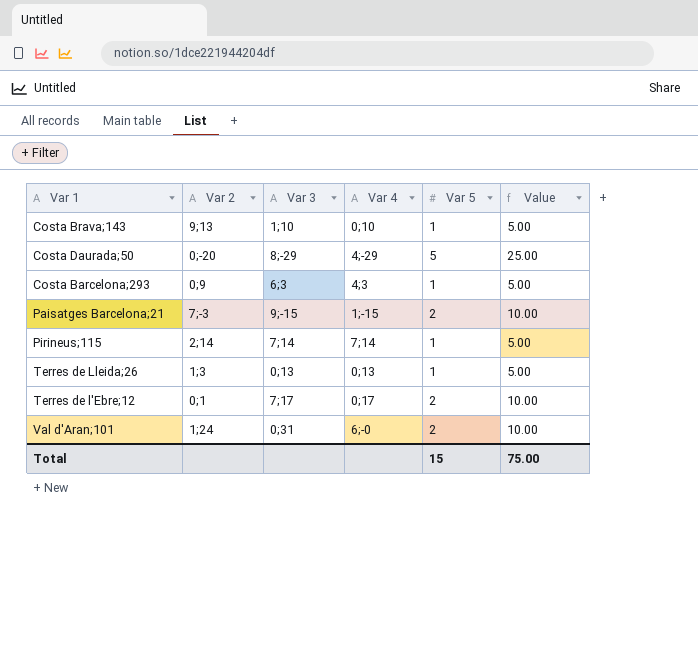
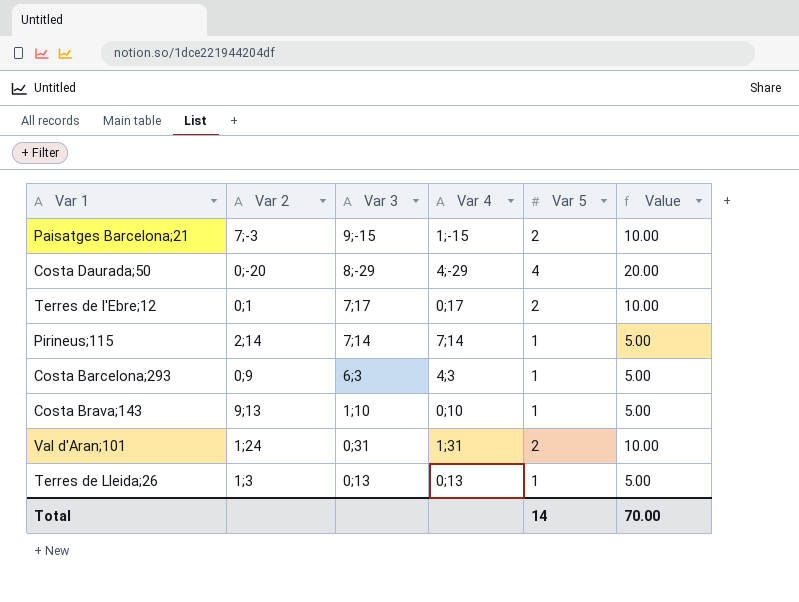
row order: none -> Var 3 descending
Costa Daurada;50 | Var 5: 5 -> 4
Costa Daurada;50 | Value: 25.00 -> 20.00
Val d'Aran;101 | Var 4: 6;-0 -> 1;31
Total | Var 5: 15 -> 14
Total | Value: 75.00 -> 70.00

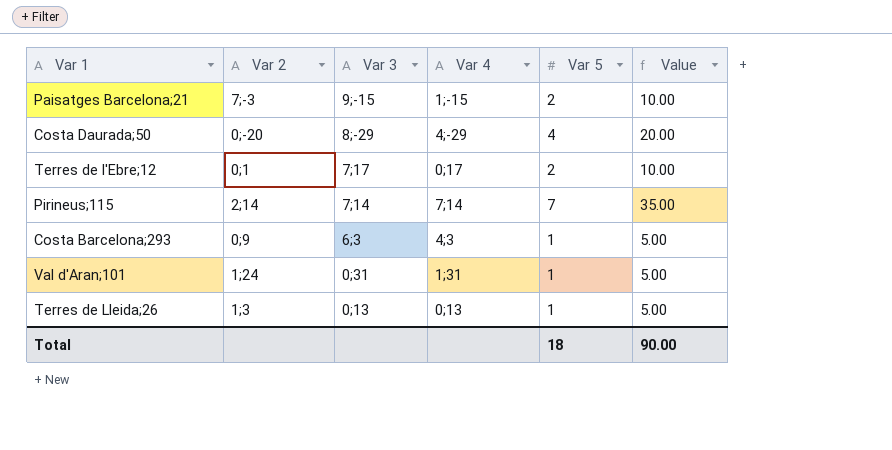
row Costa Brava;143: 9;13 | 1;10 | 0;10 | 1 | 5.00 -> none
Pirineus;115 | Var 5: 1 -> 7
Pirineus;115 | Value: 5.00 -> 35.00
Val d'Aran;101 | Var 5: 2 -> 1
Val d'Aran;101 | Value: 10.00 -> 5.00
Total | Var 5: 14 -> 18
Total | Value: 70.00 -> 90.00

